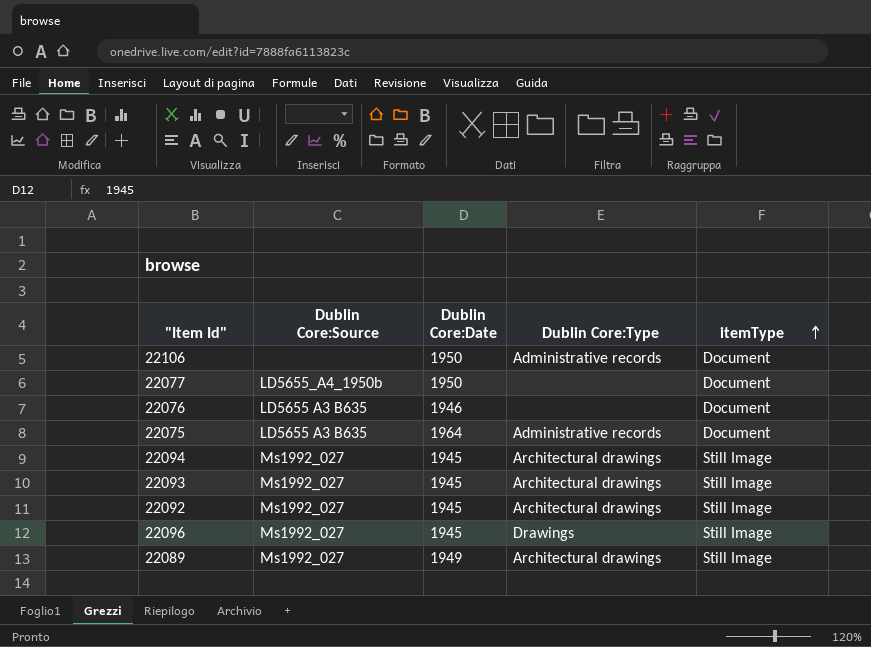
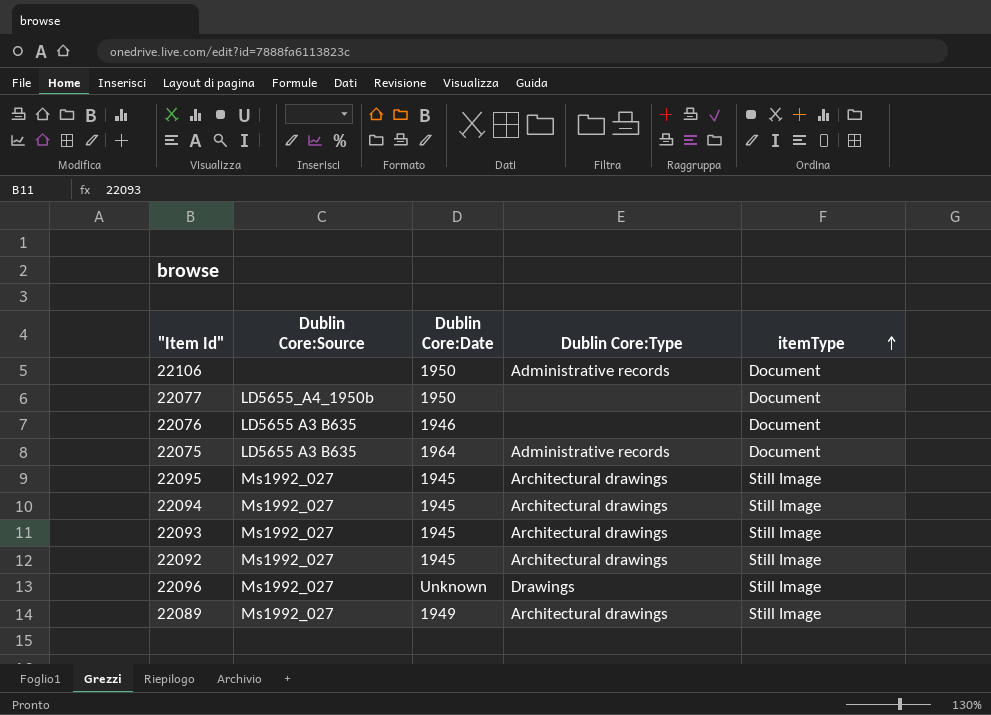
row 22095: none -> Ms1992_027 | 1945 | Architectural drawings | Still Image
22096 | Dublin Core:Date: 1945 -> Unknown

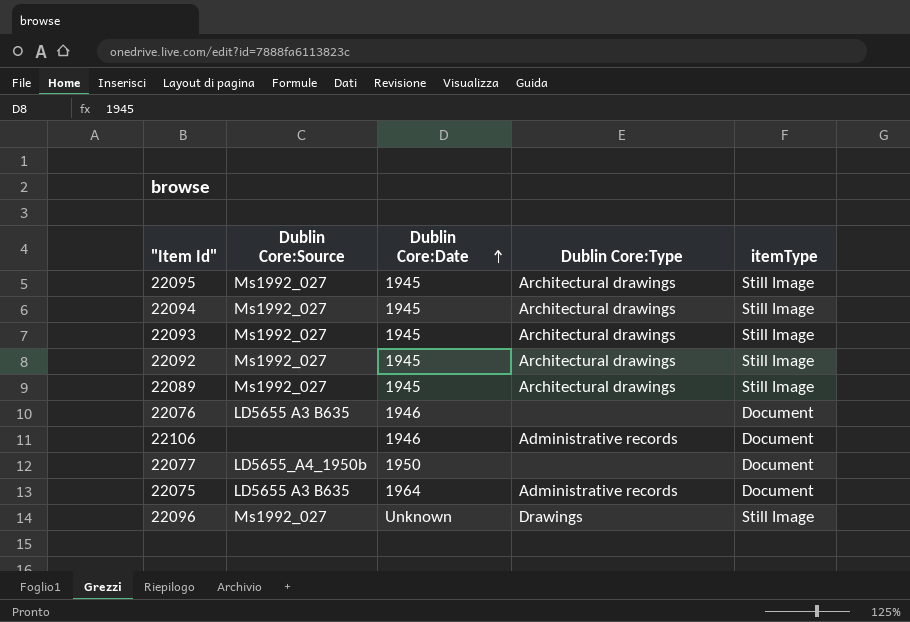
row order: itemType ascending -> Dublin Core:Date ascending
22089 | Dublin Core:Date: 1949 -> 1945
22106 | Dublin Core:Date: 1950 -> 1946

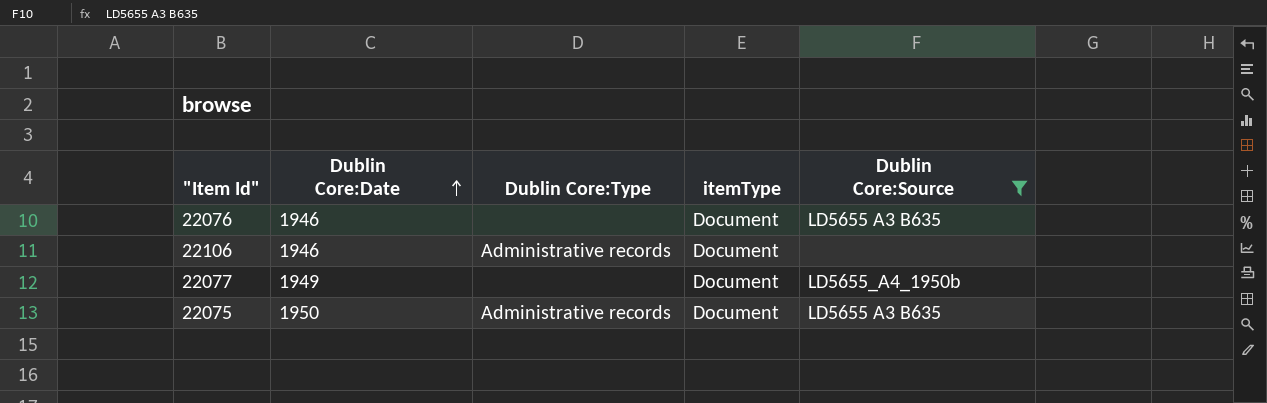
filter: none -> Dublin Core:Source != Ms1992_027
column Dublin Core:Source | position: 2 -> 5
22077 | Dublin Core:Date: 1950 -> 1949
22075 | Dublin Core:Date: 1964 -> 1950

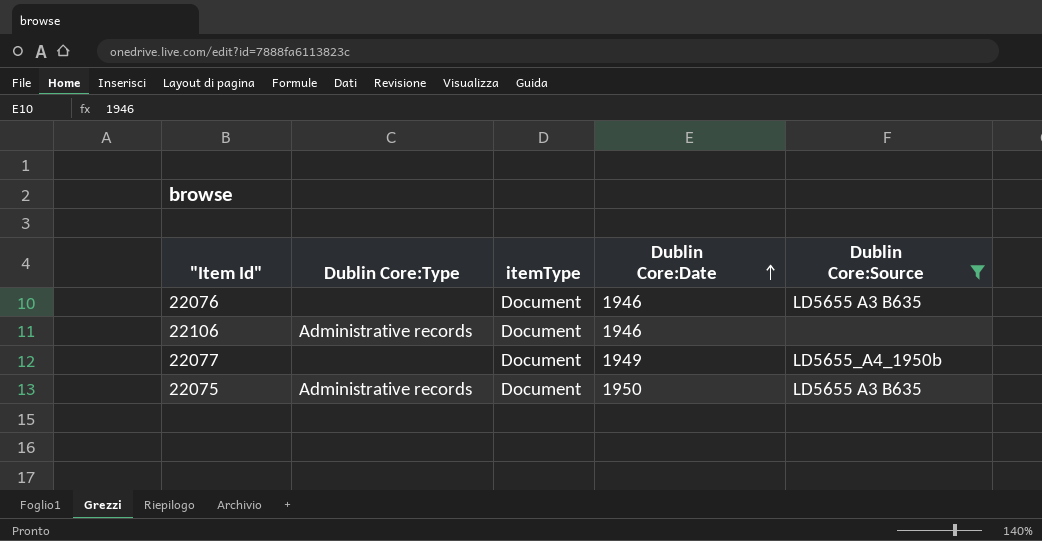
column Dublin Core:Date | position: 2 -> 4

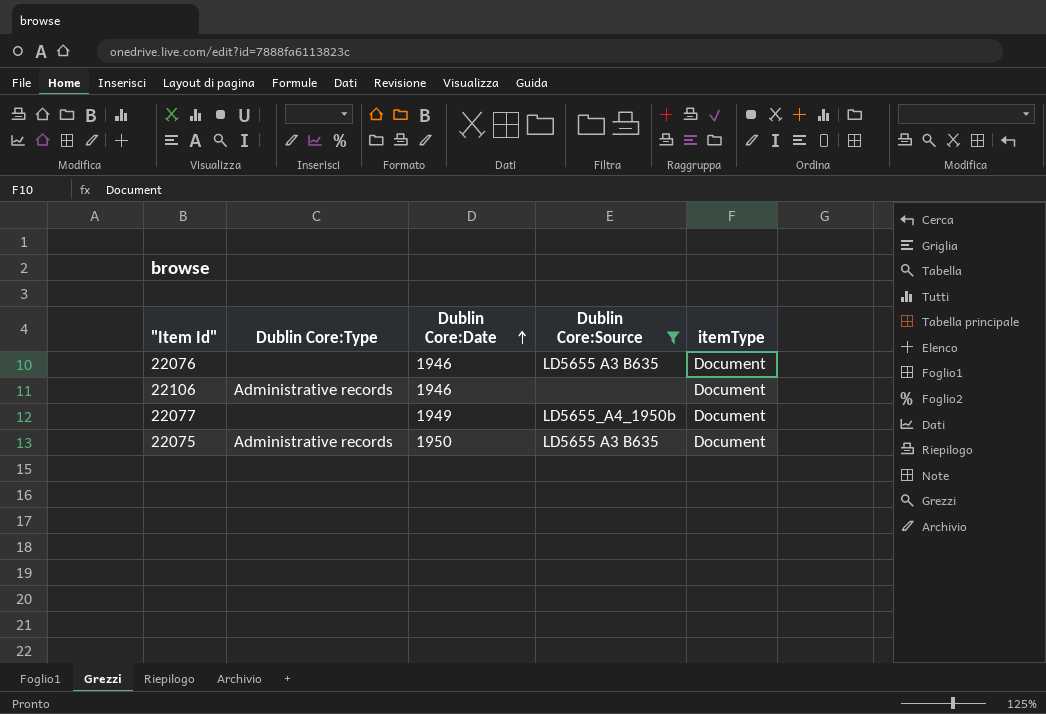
column itemType | position: 3 -> 5

